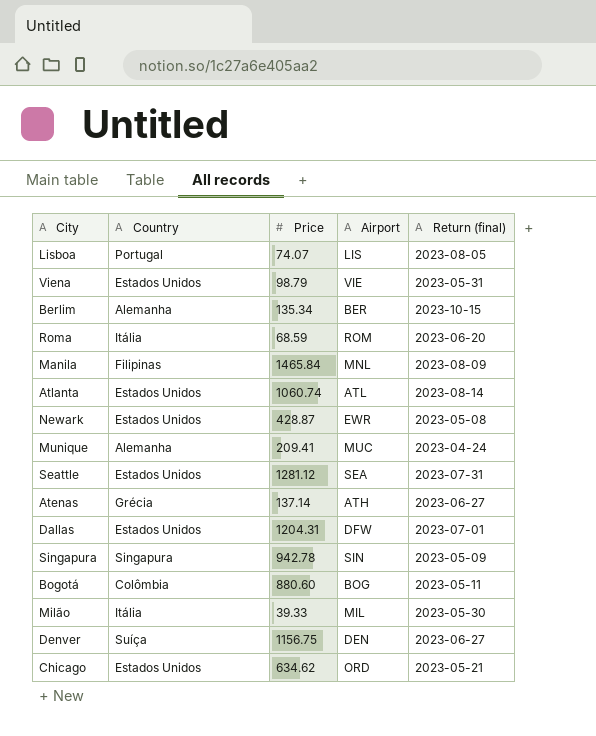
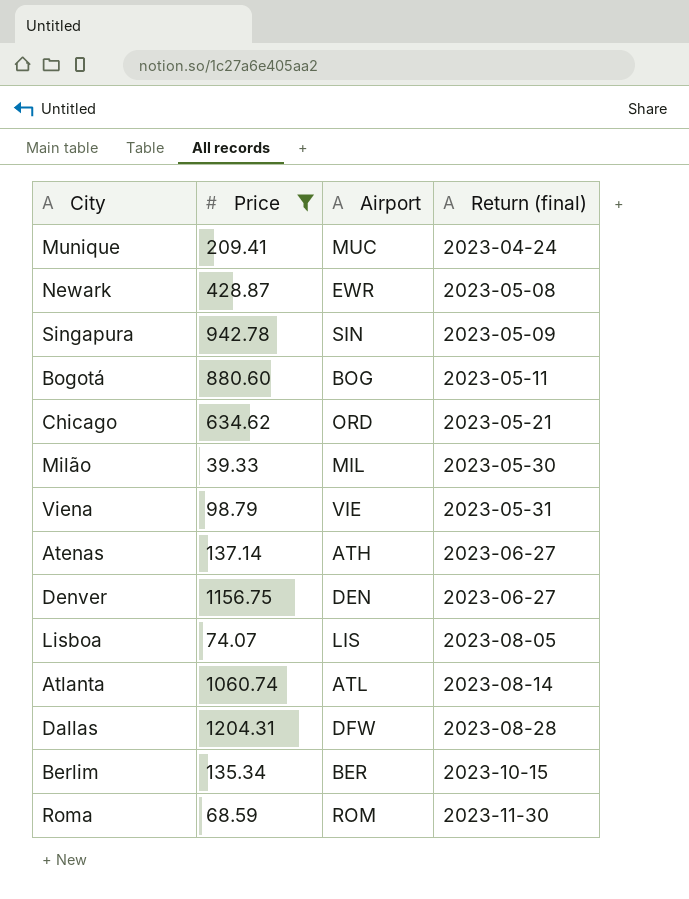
filter: none -> Price <= 1204.31
row order: none -> Return (final) ascending
column Country | position: 2 -> none
Dallas | Return (final): 2023-07-01 -> 2023-08-28
Roma | Return (final): 2023-06-20 -> 2023-11-30

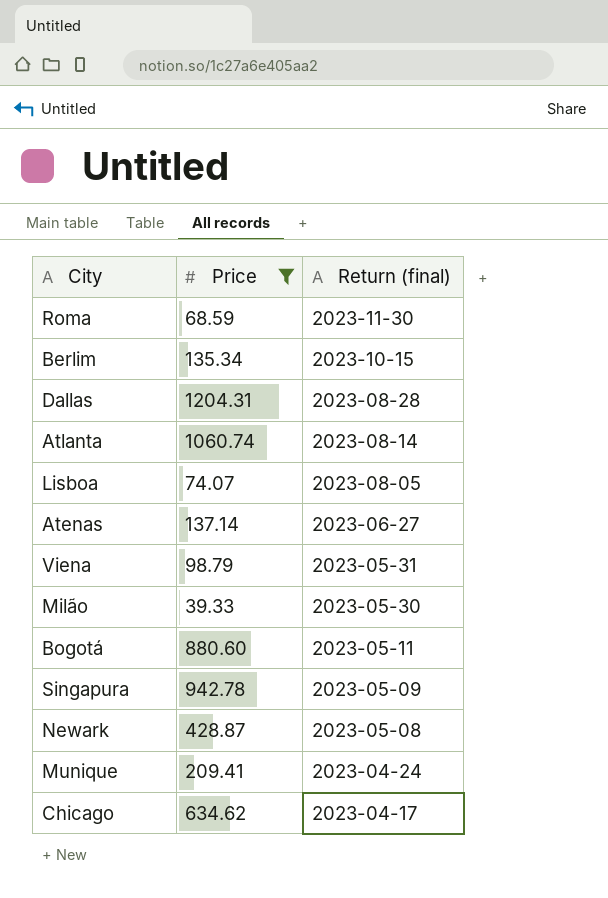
row order: Return (final) ascending -> Return (final) descending
column Airport | position: 3 -> none
row Denver: 1156.75 | DEN | 2023-06-27 -> none
Chicago | Return (final): 2023-05-21 -> 2023-04-17

